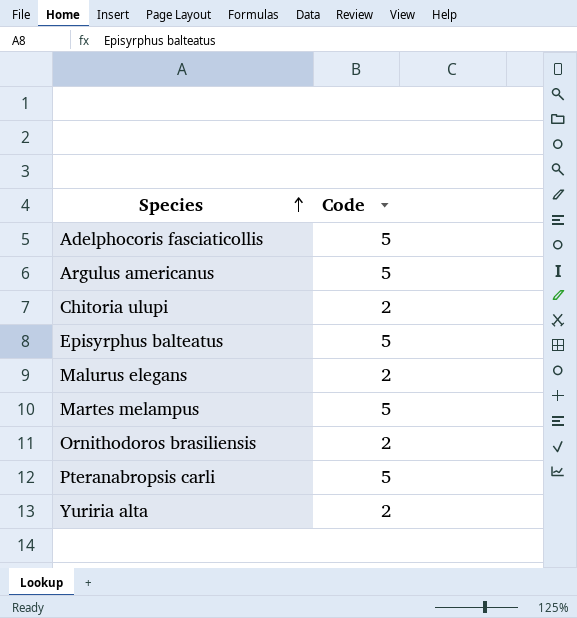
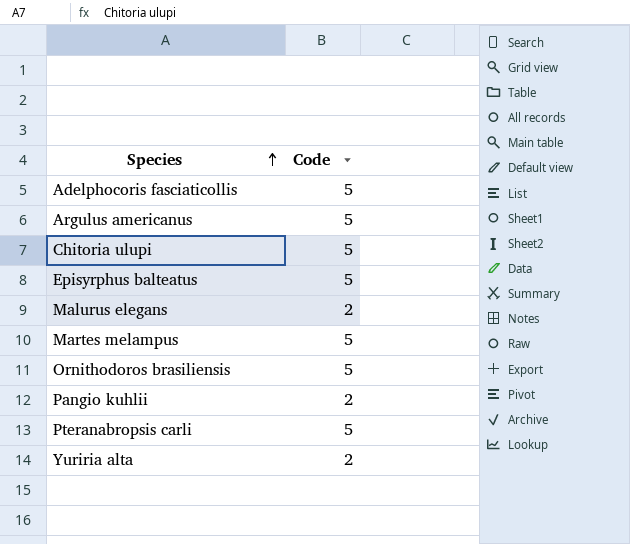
Chitoria ulupi | Code: 2 -> 5
Ornithodoros brasiliensis | Code: 2 -> 5
row Pangio kuhlii: none -> 2

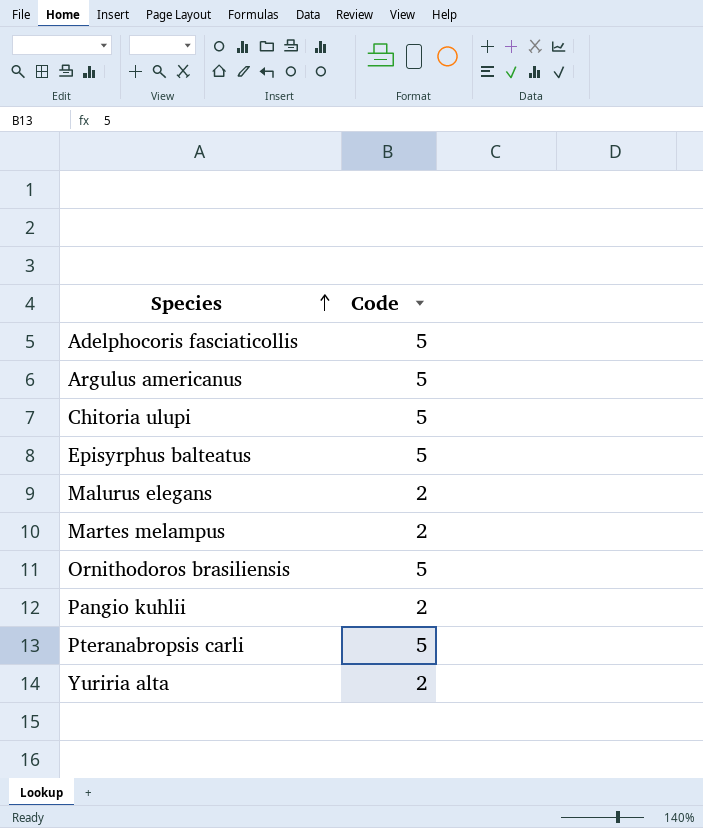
Martes melampus | Code: 5 -> 2

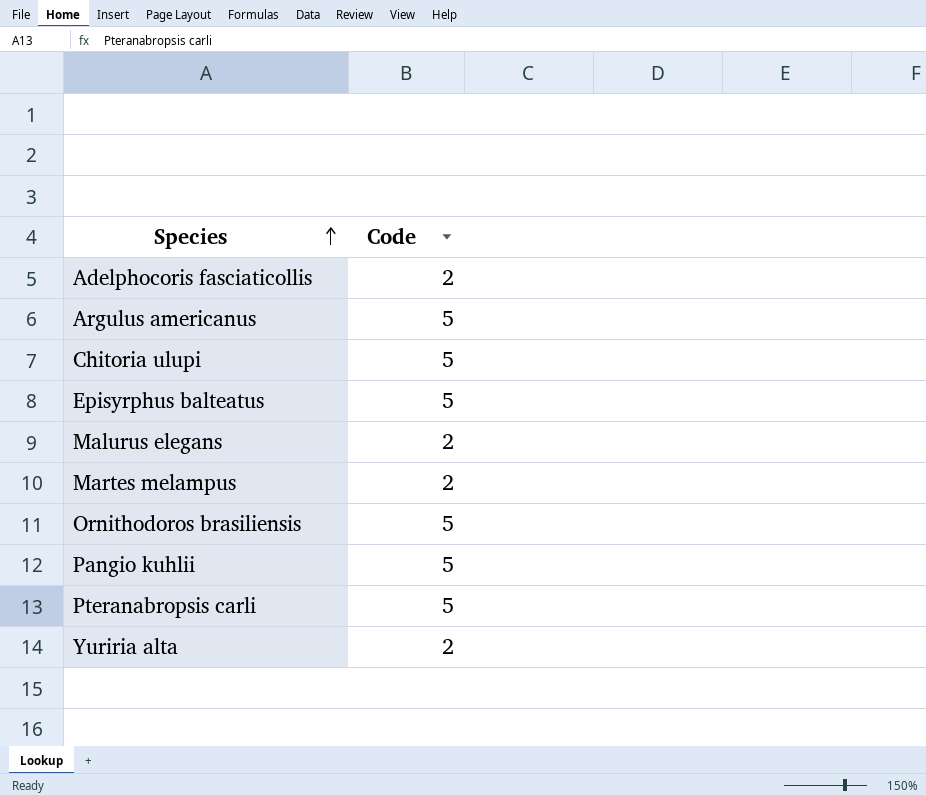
Adelphocoris fasciaticollis | Code: 5 -> 2
Pangio kuhlii | Code: 2 -> 5

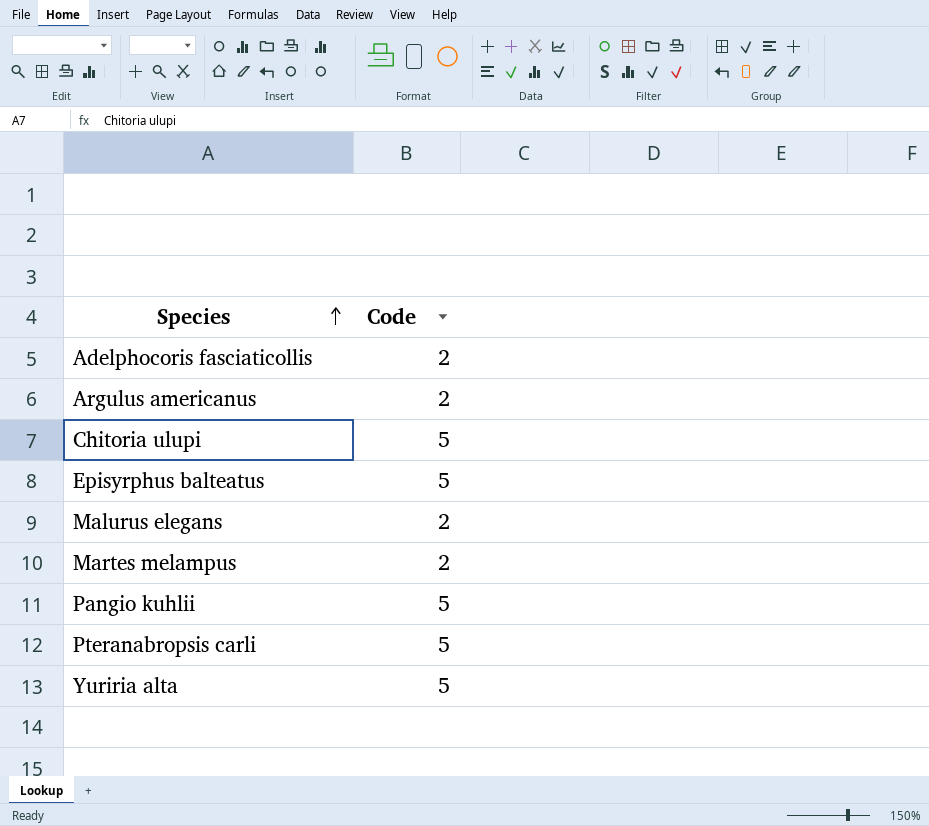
row Ornithodoros brasiliensis: 5 -> none
Argulus americanus | Code: 5 -> 2
Yuriria alta | Code: 2 -> 5

